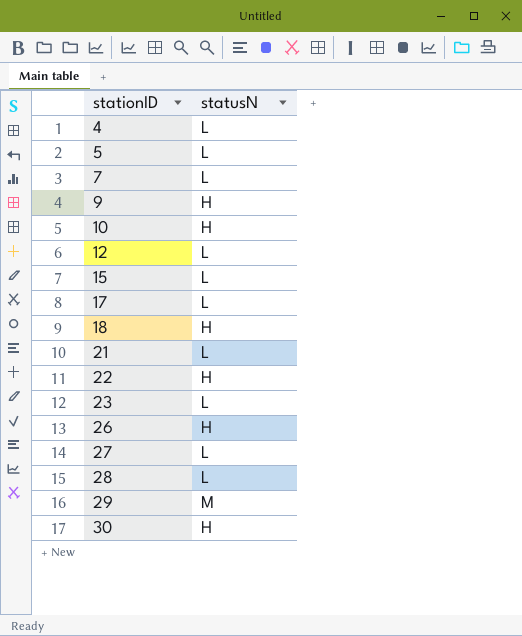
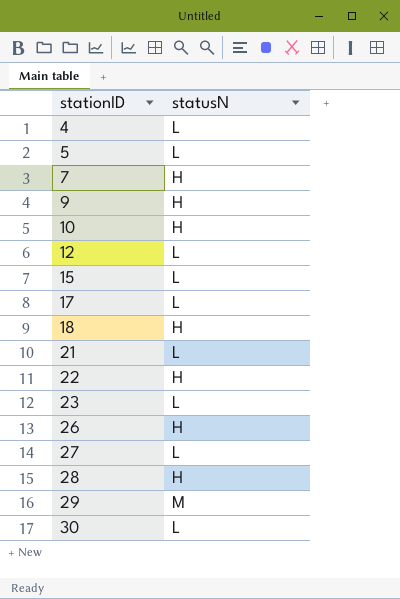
7 | statusN: L -> H
28 | statusN: L -> H
30 | statusN: H -> L

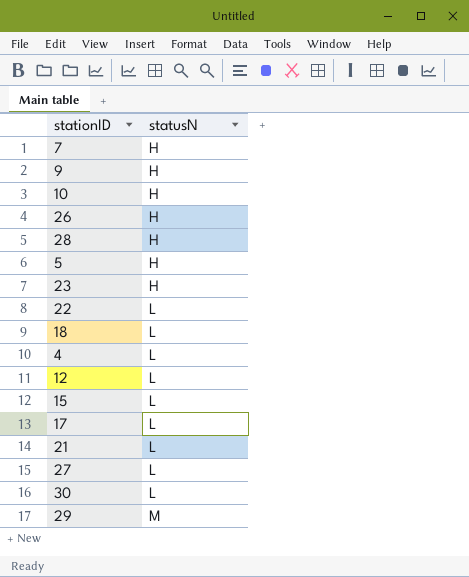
row order: stationID ascending -> statusN ascending
5 | statusN: L -> H
23 | statusN: L -> H
22 | statusN: H -> L
18 | statusN: H -> L

